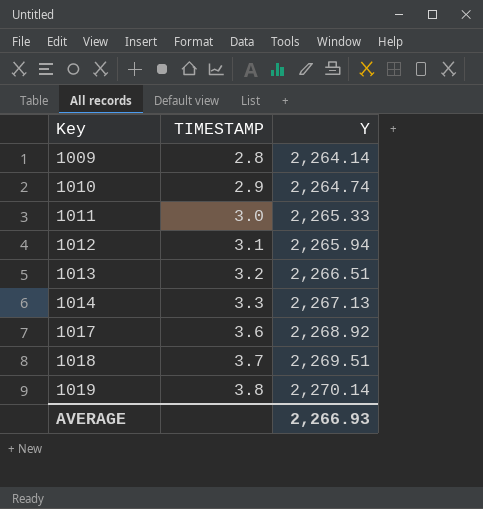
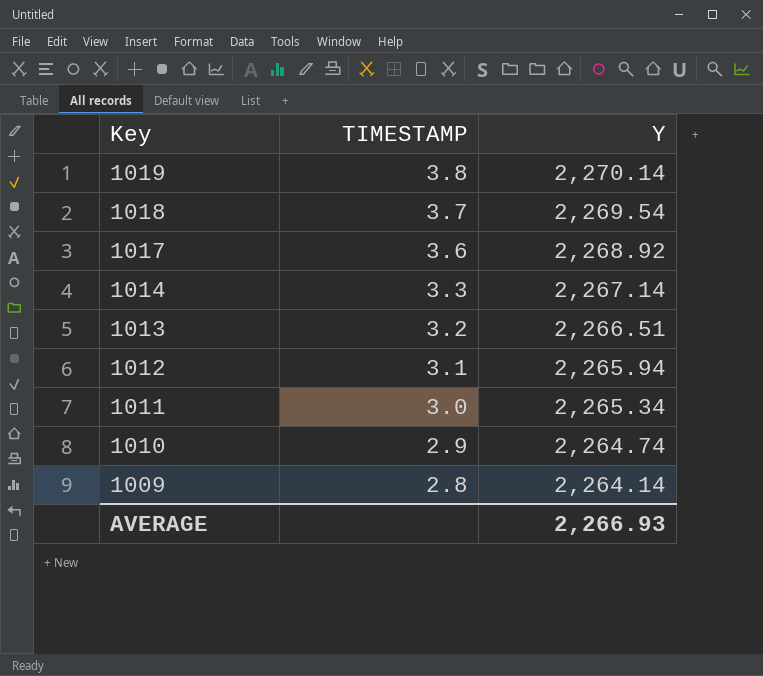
row order: Key ascending -> Key descending
1018 | Y: 2,269.51 -> 2,269.54
1014 | Y: 2,267.13 -> 2,267.14
1011 | Y: 2,265.33 -> 2,265.34

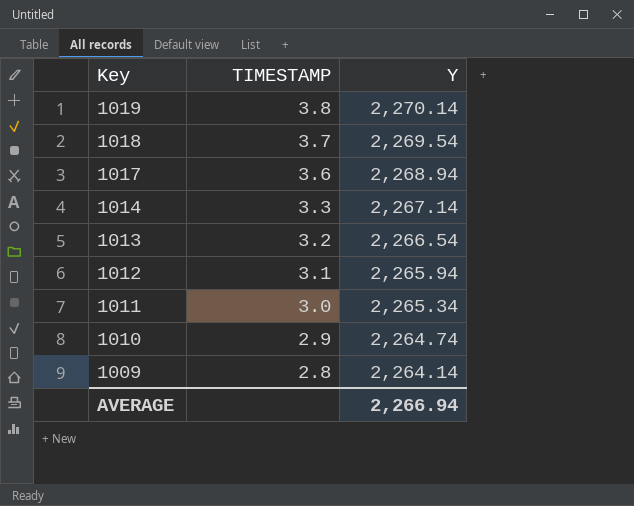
1017 | Y: 2,268.92 -> 2,268.94
1013 | Y: 2,266.51 -> 2,266.54
AVERAGE | Y: 2,266.93 -> 2,266.94

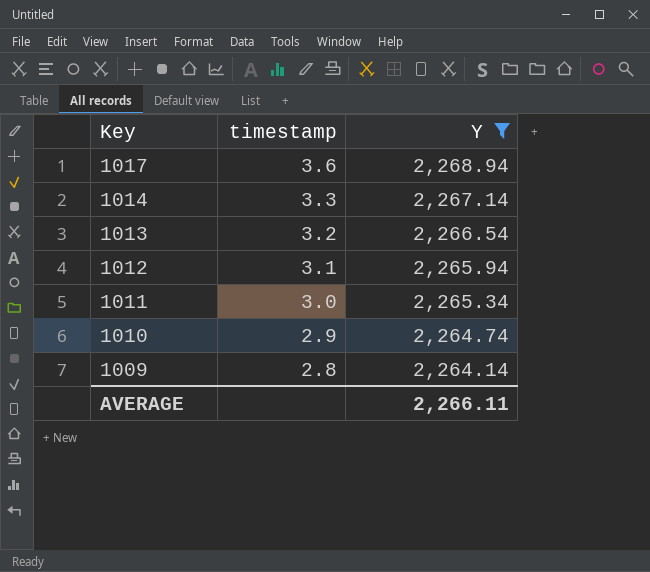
filter: none -> Y <= 2,268.94
column name: TIMESTAMP -> timestamp
AVERAGE | Y: 2,266.94 -> 2,266.11

